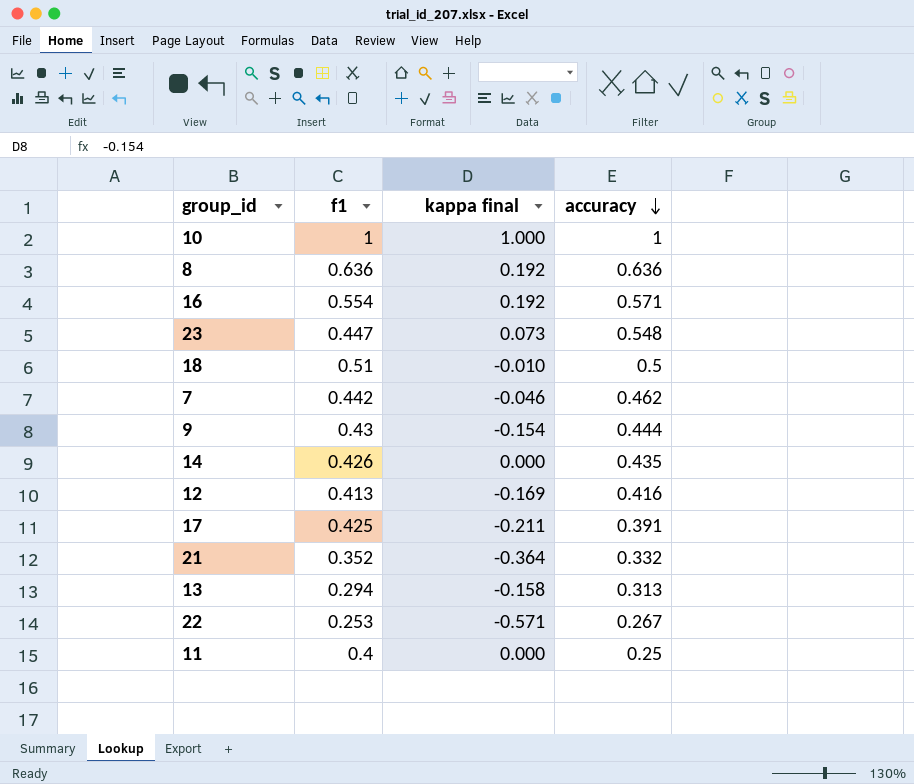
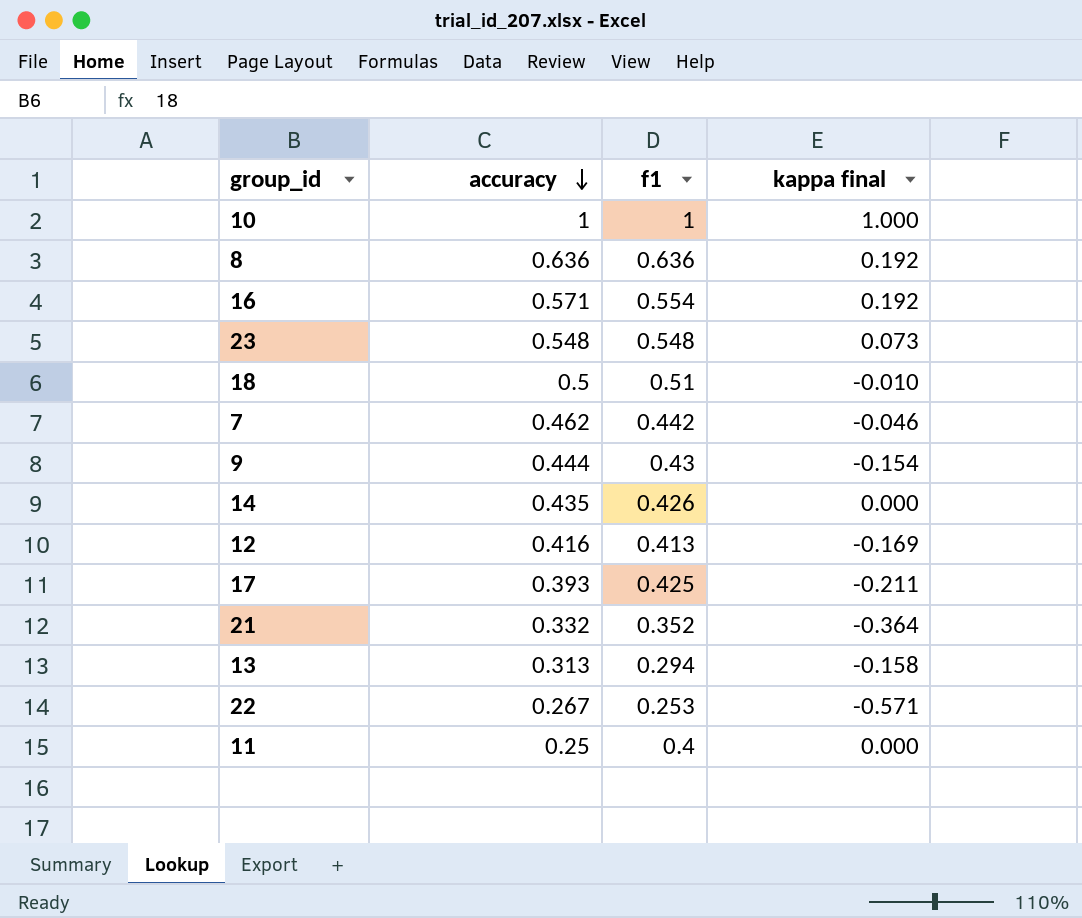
column accuracy | position: 4 -> 2
23 | f1: 0.447 -> 0.548
17 | accuracy: 0.391 -> 0.393

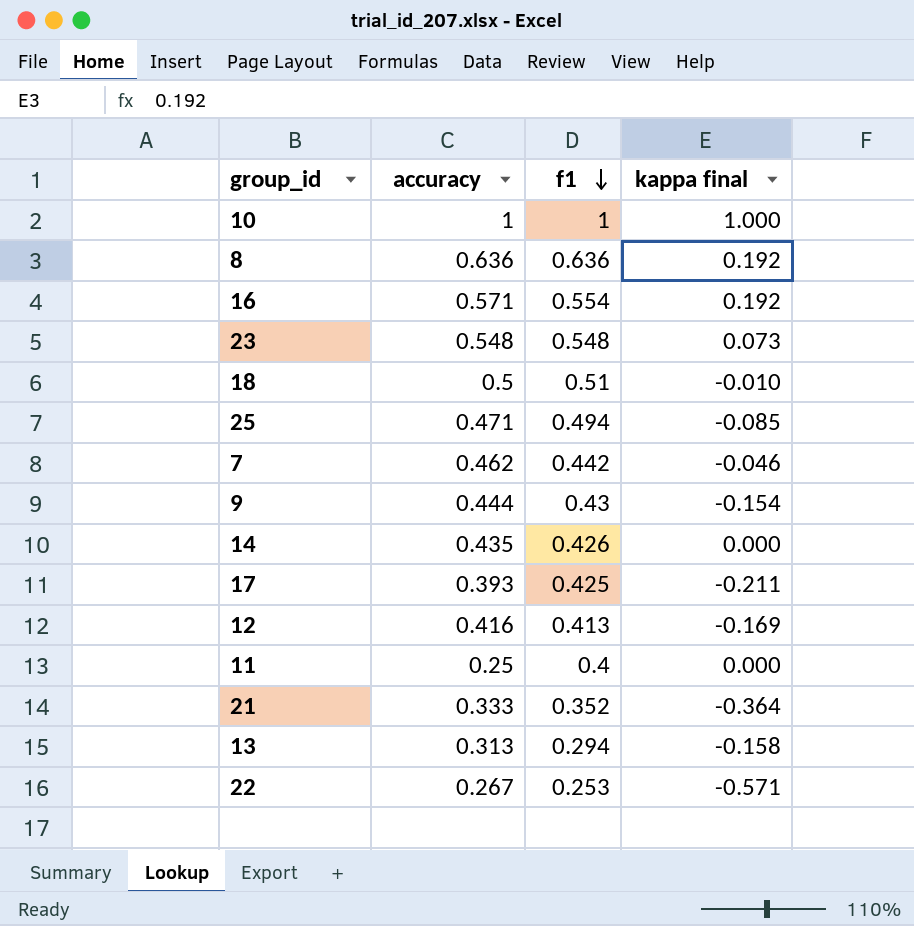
row order: accuracy descending -> f1 descending
row 25: none -> 0.471 | 0.494 | -0.085
21 | accuracy: 0.332 -> 0.333

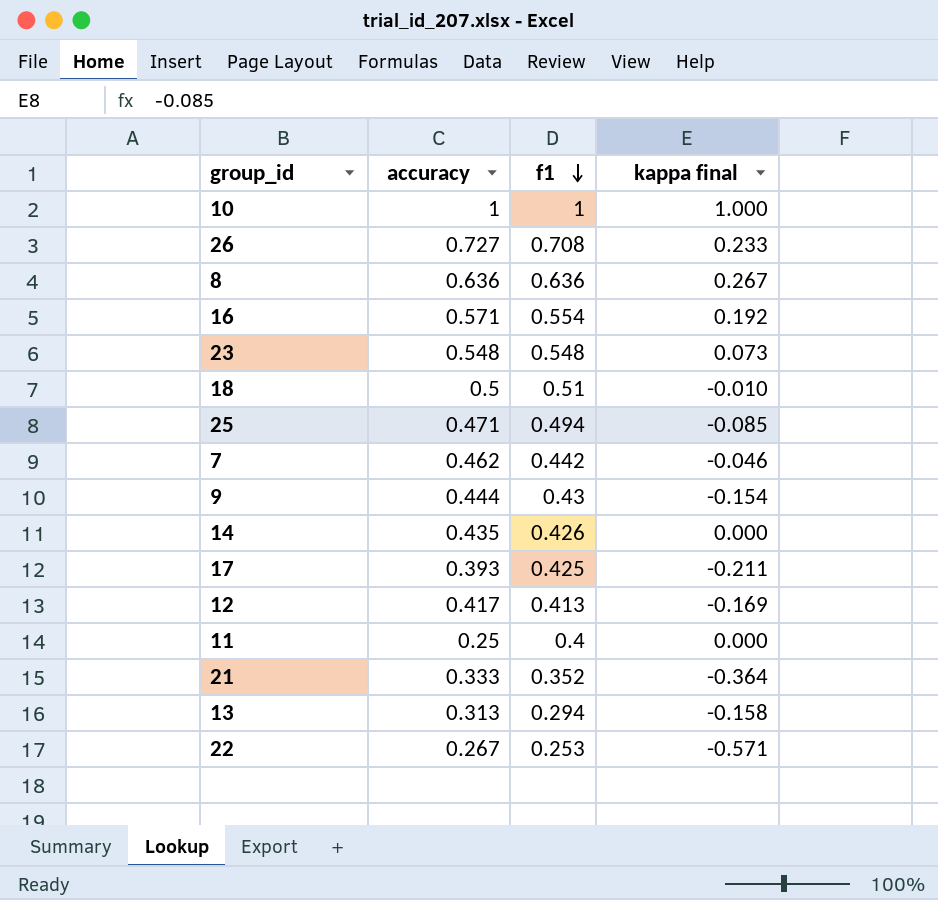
row 26: none -> 0.727 | 0.708 | 0.233
8 | kappa final: 0.192 -> 0.267
12 | accuracy: 0.416 -> 0.417

